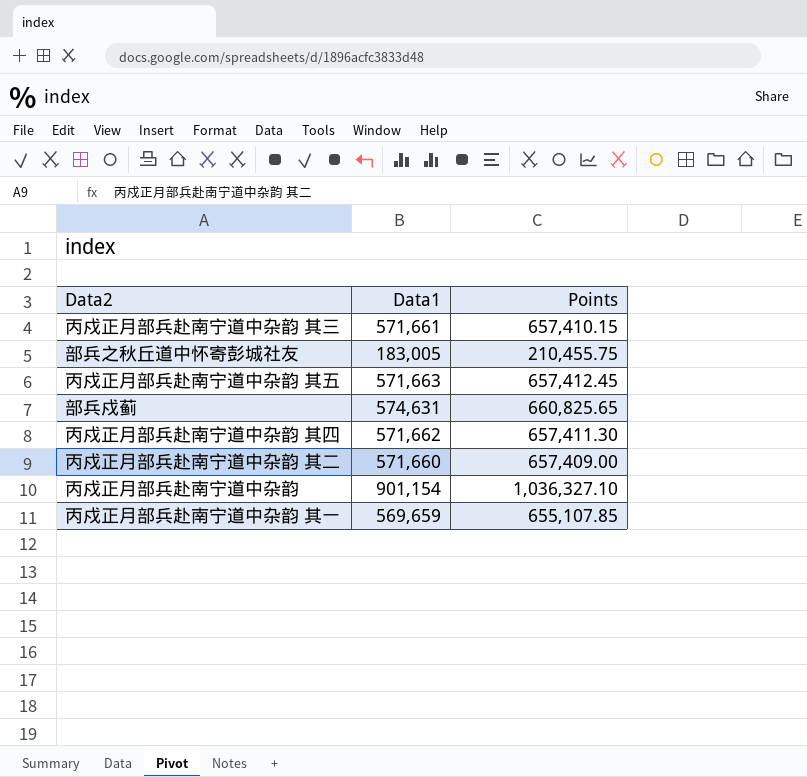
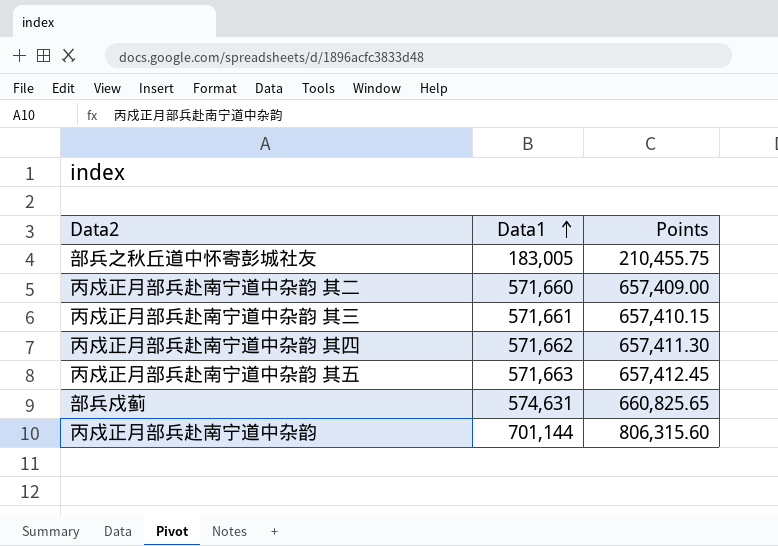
row order: none -> Data1 ascending
row 丙戍正月部兵赴南宁道中杂韵 其一: 569,659 | 655,107.85 -> none
丙戍正月部兵赴南宁道中杂韵 | Data1: 901,154 -> 701,144
丙戍正月部兵赴南宁道中杂韵 | Points: 1,036,327.10 -> 806,315.60

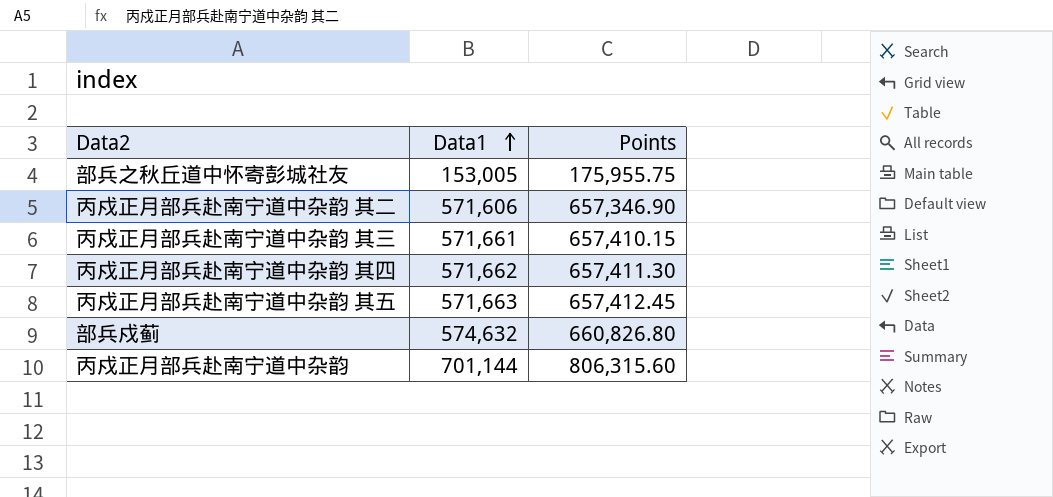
部兵之秋丘道中怀寄彭城社友 | Data1: 183,005 -> 153,005
部兵之秋丘道中怀寄彭城社友 | Points: 210,455.75 -> 175,955.75
丙戍正月部兵赴南宁道中杂韵 其二 | Data1: 571,660 -> 571,606
丙戍正月部兵赴南宁道中杂韵 其二 | Points: 657,409.00 -> 657,346.90
部兵戍蓟 | Data1: 574,631 -> 574,632
部兵戍蓟 | Points: 660,825.65 -> 660,826.80

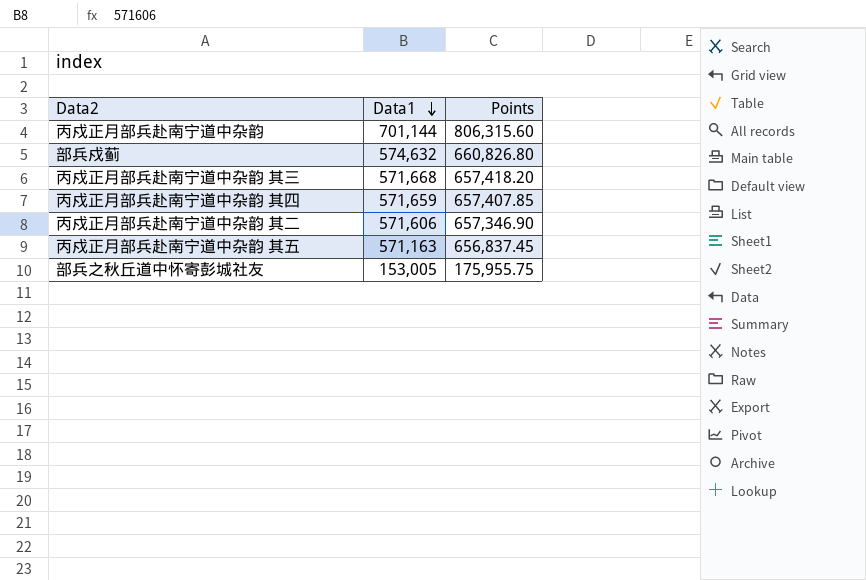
row order: Data1 ascending -> Data1 descending
丙戍正月部兵赴南宁道中杂韵 其三 | Data1: 571,661 -> 571,668
丙戍正月部兵赴南宁道中杂韵 其三 | Points: 657,410.15 -> 657,418.20
丙戍正月部兵赴南宁道中杂韵 其四 | Data1: 571,662 -> 571,659
丙戍正月部兵赴南宁道中杂韵 其四 | Points: 657,411.30 -> 657,407.85
丙戍正月部兵赴南宁道中杂韵 其五 | Data1: 571,663 -> 571,163
丙戍正月部兵赴南宁道中杂韵 其五 | Points: 657,412.45 -> 656,837.45

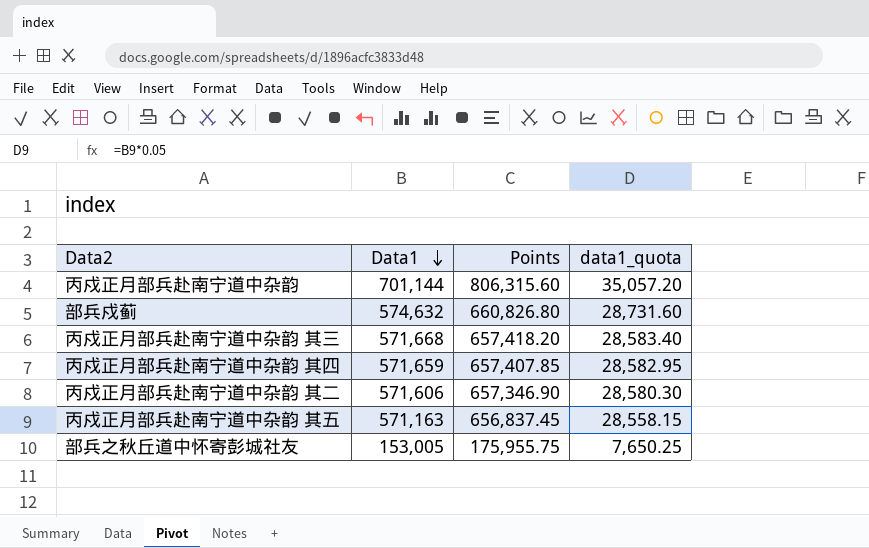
column data1_quota | formula: none -> [Data1] * 0.05

